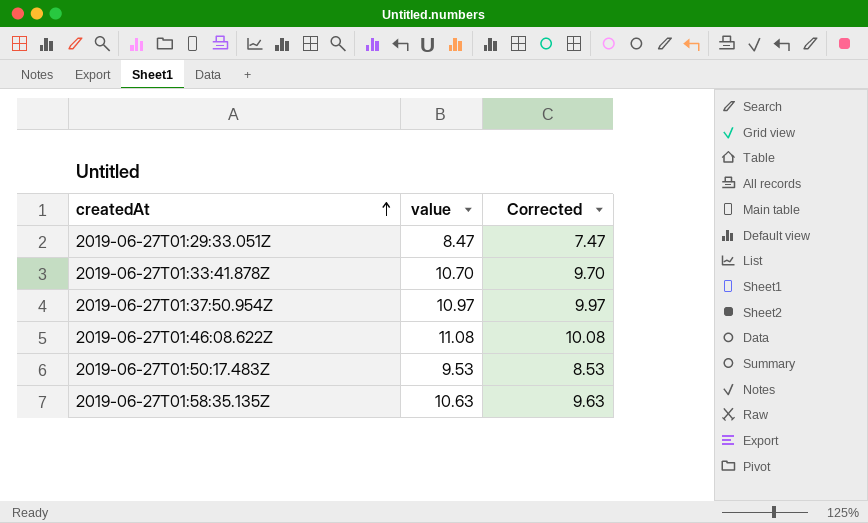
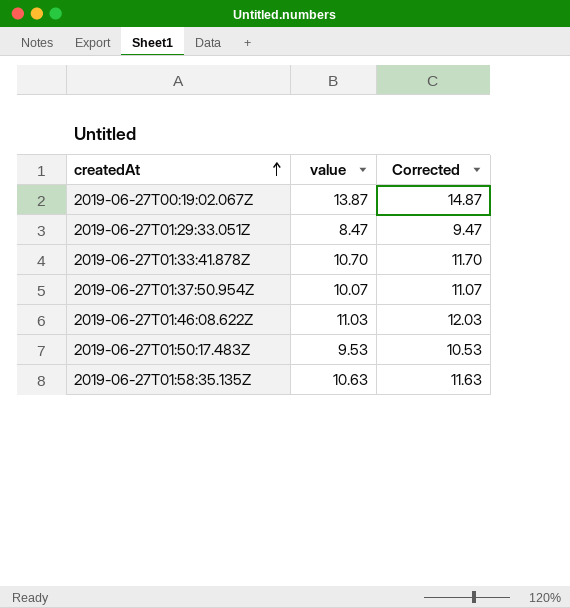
column Corrected | formula: [value] - 1 -> [value] + 1
row 2019-06-27T00:19:02.067Z: none -> 13.87 | 14.87
2019-06-27T01:37:50.954Z | value: 10.97 -> 10.07
2019-06-27T01:46:08.622Z | value: 11.08 -> 11.03

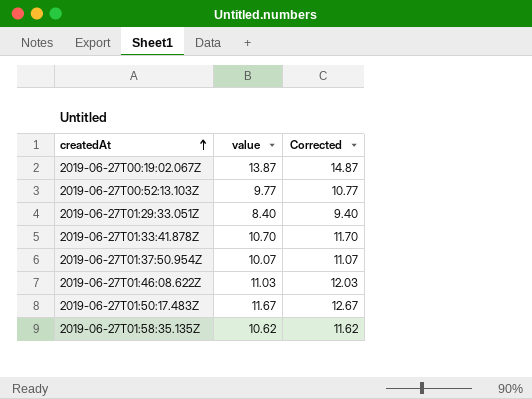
row 2019-06-27T00:52:13.103Z: none -> 9.77 | 10.77
2019-06-27T01:29:33.051Z | value: 8.47 -> 8.40
2019-06-27T01:29:33.051Z | Corrected: 9.47 -> 9.40
2019-06-27T01:50:17.483Z | value: 9.53 -> 11.67
2019-06-27T01:50:17.483Z | Corrected: 10.53 -> 12.67
2019-06-27T01:58:35.135Z | value: 10.63 -> 10.62
2019-06-27T01:58:35.135Z | Corrected: 11.63 -> 11.62

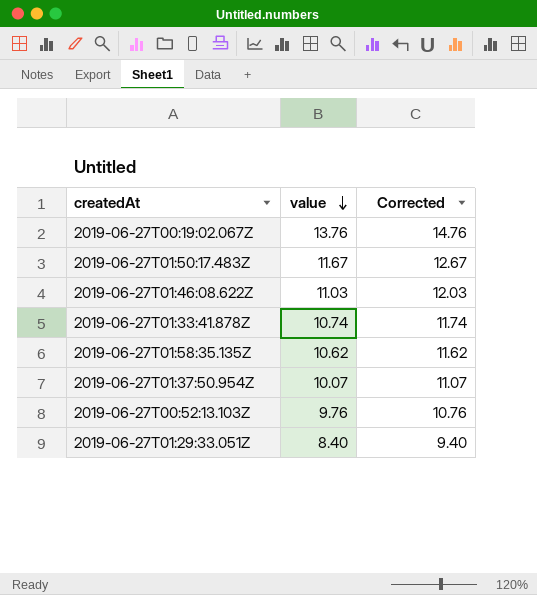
row order: createdAt ascending -> value descending
2019-06-27T00:19:02.067Z | value: 13.87 -> 13.76
2019-06-27T00:19:02.067Z | Corrected: 14.87 -> 14.76
2019-06-27T01:33:41.878Z | value: 10.70 -> 10.74
2019-06-27T01:33:41.878Z | Corrected: 11.70 -> 11.74
2019-06-27T00:52:13.103Z | value: 9.77 -> 9.76
2019-06-27T00:52:13.103Z | Corrected: 10.77 -> 10.76

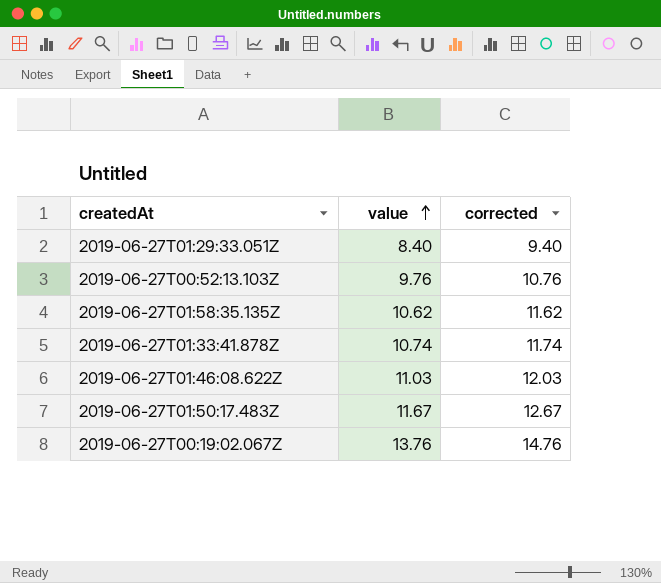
row order: value descending -> value ascending
column name: Corrected -> corrected
row 2019-06-27T01:37:50.954Z: 10.07 | 11.07 -> none

